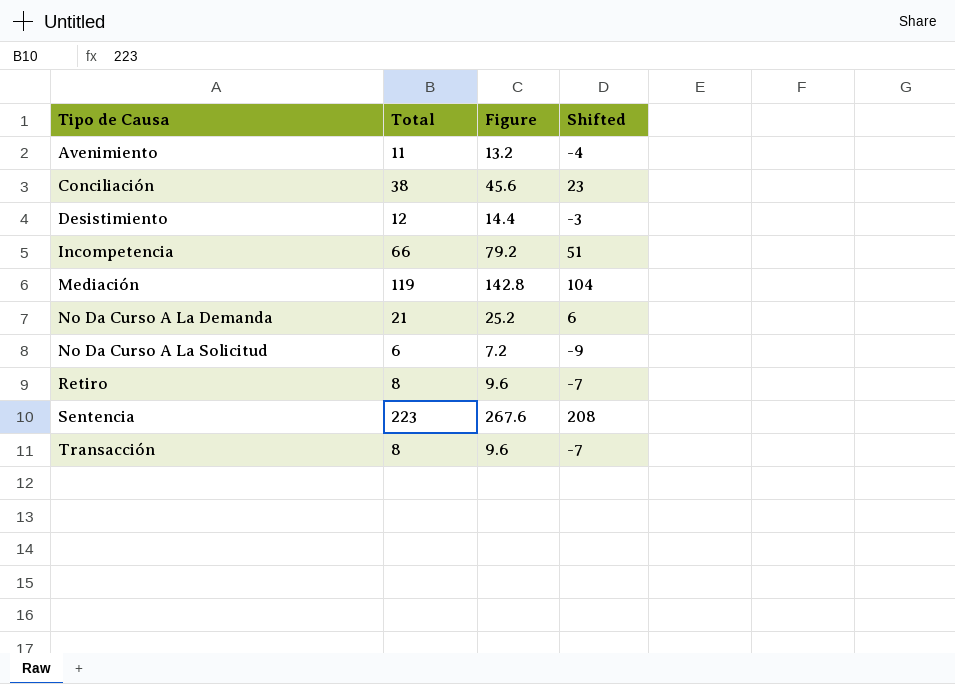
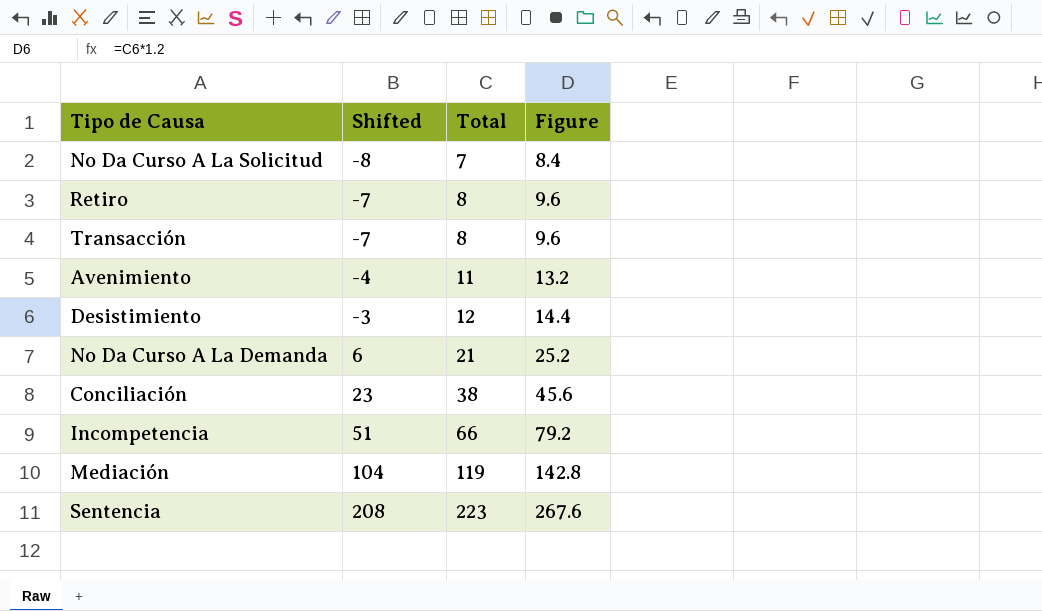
row order: Tipo de Causa ascending -> Shifted ascending
column Shifted | position: 4 -> 2
No Da Curso A La Solicitud | Shifted: -9 -> -8
No Da Curso A La Solicitud | Total: 6 -> 7
No Da Curso A La Solicitud | Figure: 7.2 -> 8.4

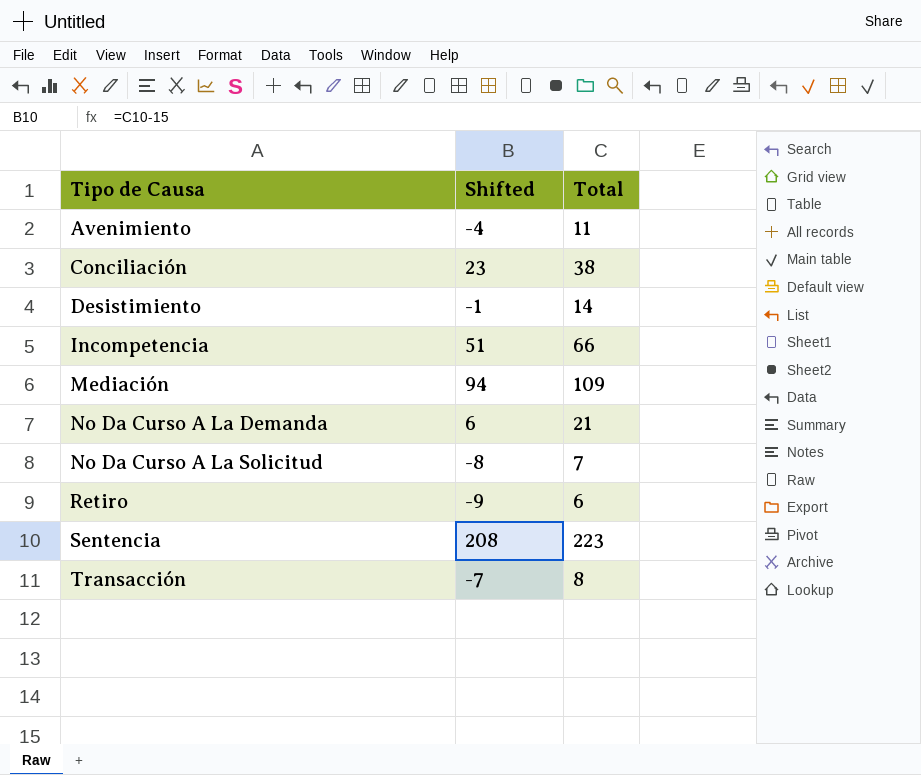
row order: Shifted ascending -> Tipo de Causa ascending
column Figure | formula: [Total] * 1.2 -> none
Desistimiento | Shifted: -3 -> -1
Desistimiento | Total: 12 -> 14
Mediación | Shifted: 104 -> 94
Mediación | Total: 119 -> 109
Retiro | Shifted: -7 -> -9
Retiro | Total: 8 -> 6

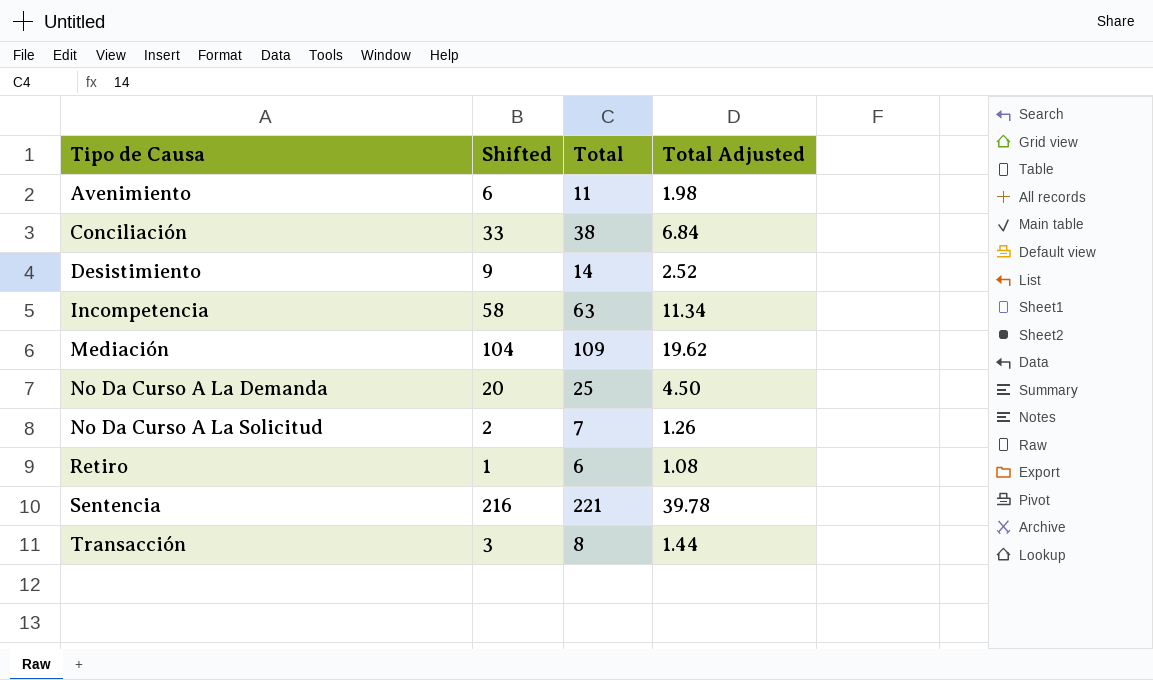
column Shifted | formula: [Total] - 15 -> [Total] - 5
column Total Adjusted | formula: none -> [Total] * 0.18
Incompetencia | Total: 66 -> 63
No Da Curso A La Demanda | Total: 21 -> 25
Sentencia | Total: 223 -> 221

